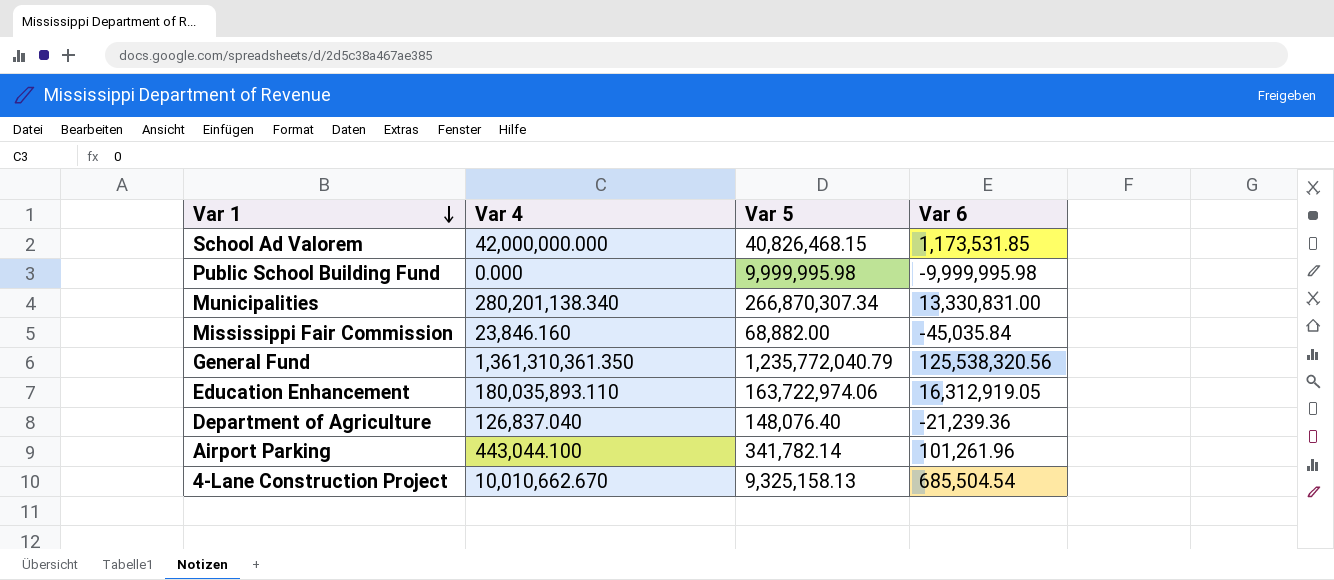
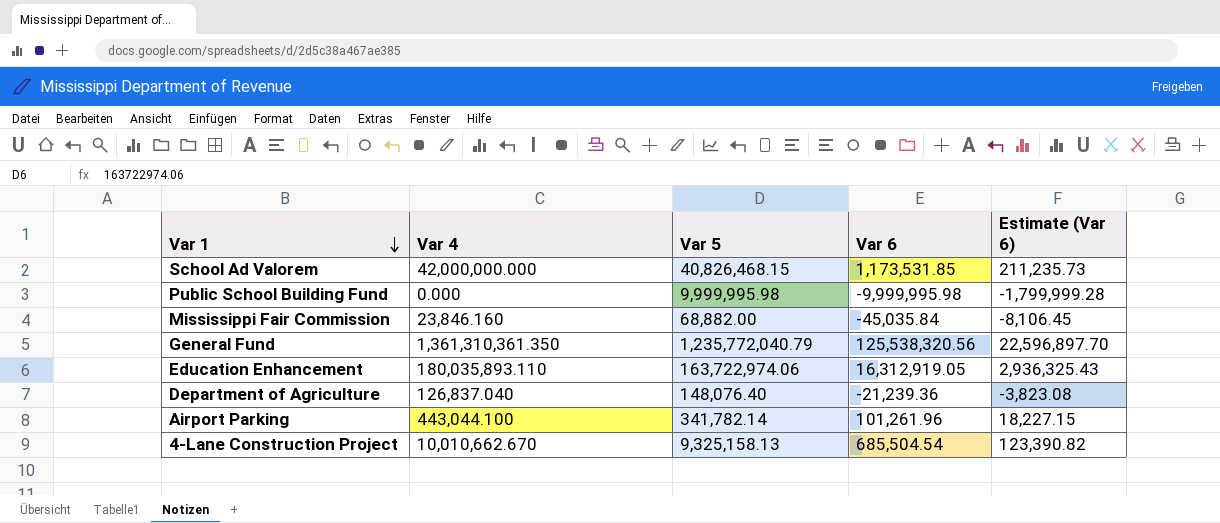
column Estimate (Var 6) | formula: none -> [Var 6] * 0.18
row Municipalities: 280,201,138.340 | 266,870,307.34 | 13,330,831.00 -> none

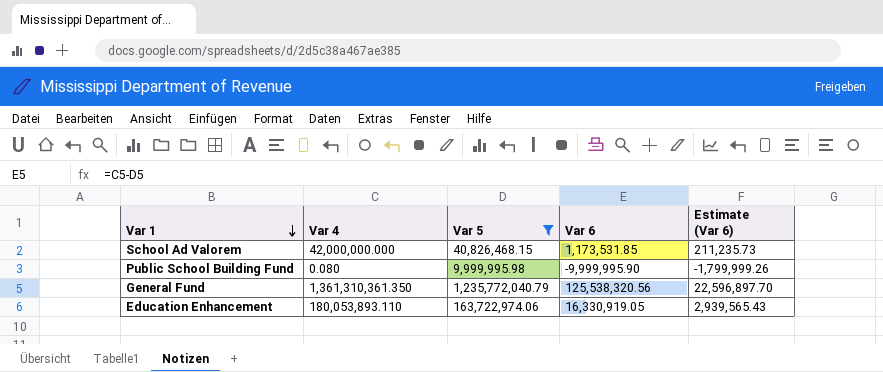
filter: none -> Var 5 >= 9,999,995.98
Public School Building Fund | Var 4: 0.000 -> 0.080
Public School Building Fund | Var 6: -9,999,995.98 -> -9,999,995.90
Public School Building Fund | Estimate (Var 6): -1,799,999.28 -> -1,799,999.26
Education Enhancement | Var 4: 180,035,893.110 -> 180,053,893.110
Education Enhancement | Var 6: 16,312,919.05 -> 16,330,919.05
Education Enhancement | Estimate (Var 6): 2,936,325.43 -> 2,939,565.43

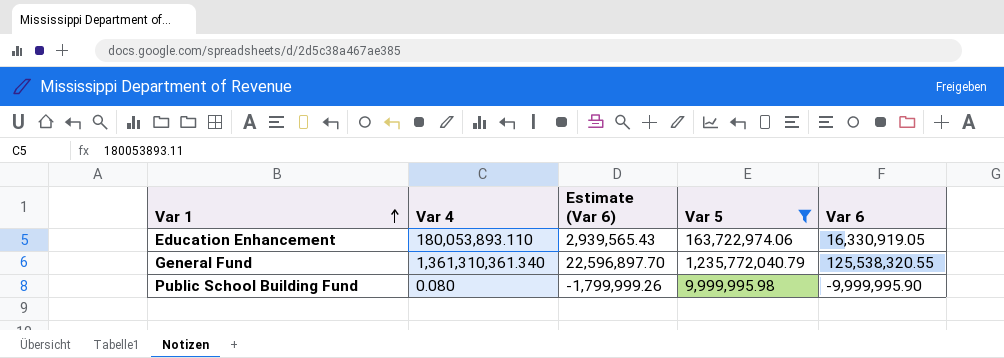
row order: Var 1 descending -> Var 1 ascending
column Estimate (Var 6) | position: 5 -> 3
row School Ad Valorem: 42,000,000.000 | 40,826,468.15 | 1,173,531.85 | 211,235.73 -> none
General Fund | Var 4: 1,361,310,361.350 -> 1,361,310,361.340
General Fund | Var 6: 125,538,320.56 -> 125,538,320.55

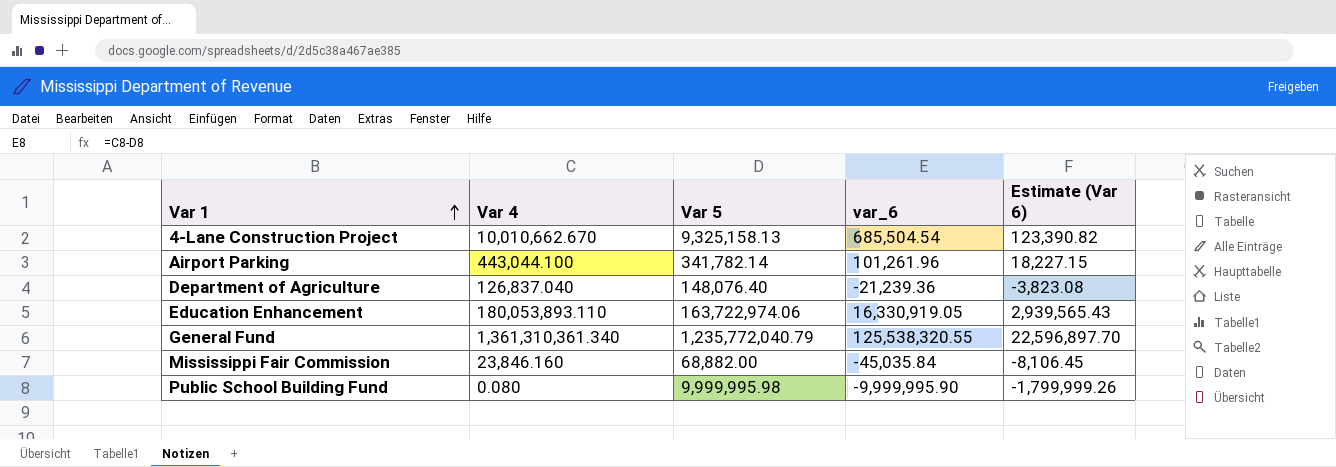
filter: Var 5 >= 9,999,995.98 -> none
column name: Var 6 -> var_6
column Estimate (Var 6) | position: 3 -> 5

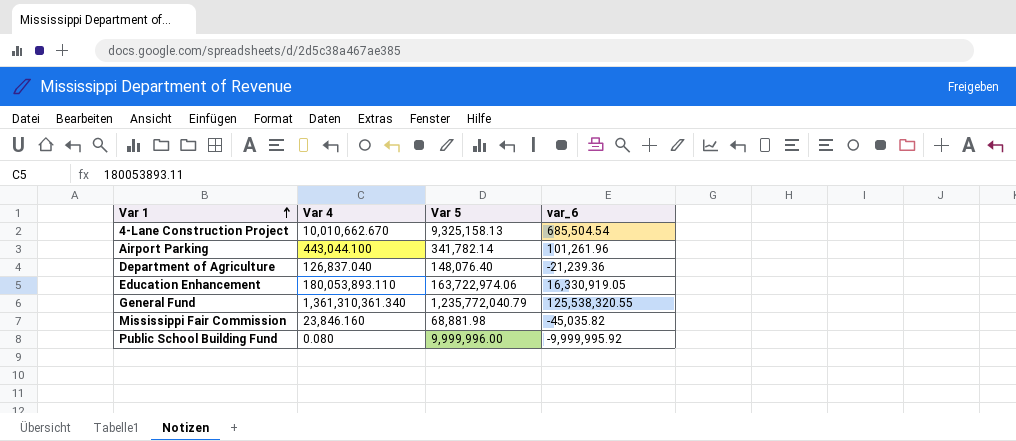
column Estimate (Var 6) | formula: [var_6] * 0.18 -> none
Mississippi Fair Commission | Var 5: 68,882.00 -> 68,881.98
Mississippi Fair Commission | var_6: -45,035.84 -> -45,035.82
Public School Building Fund | Var 5: 9,999,995.98 -> 9,999,996.00
Public School Building Fund | var_6: -9,999,995.90 -> -9,999,995.92

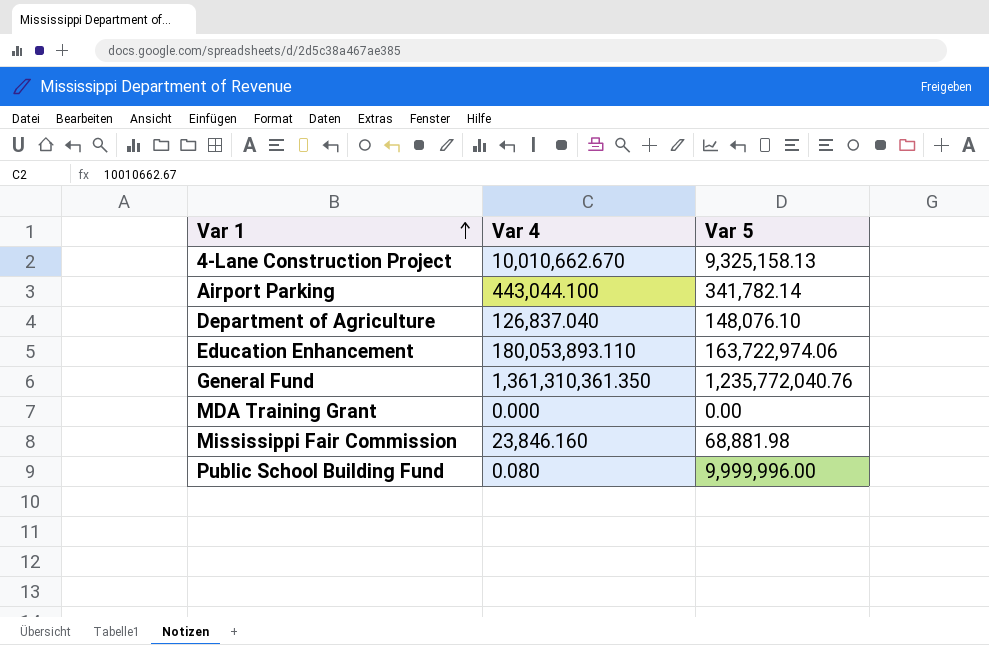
column var_6 | formula: [Var 4] - [Var 5] -> none
Department of Agriculture | Var 5: 148,076.40 -> 148,076.10
General Fund | Var 4: 1,361,310,361.340 -> 1,361,310,361.350
General Fund | Var 5: 1,235,772,040.79 -> 1,235,772,040.76
row MDA Training Grant: none -> 0.000 | 0.00

